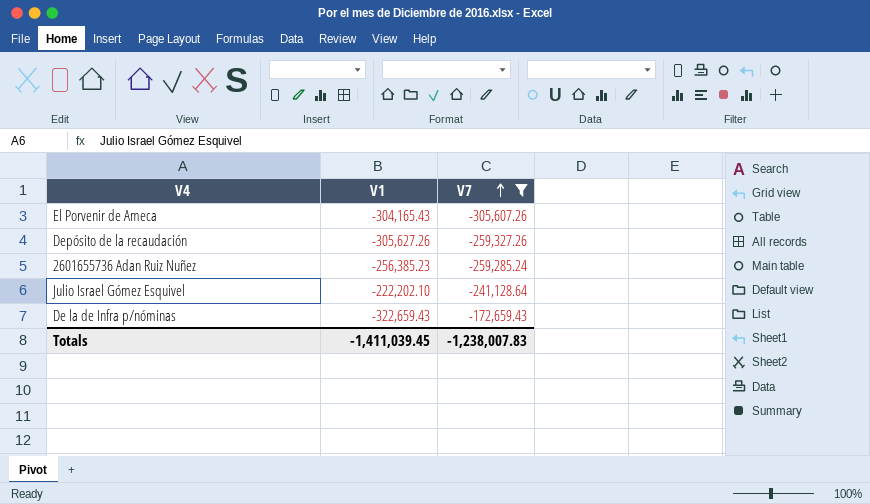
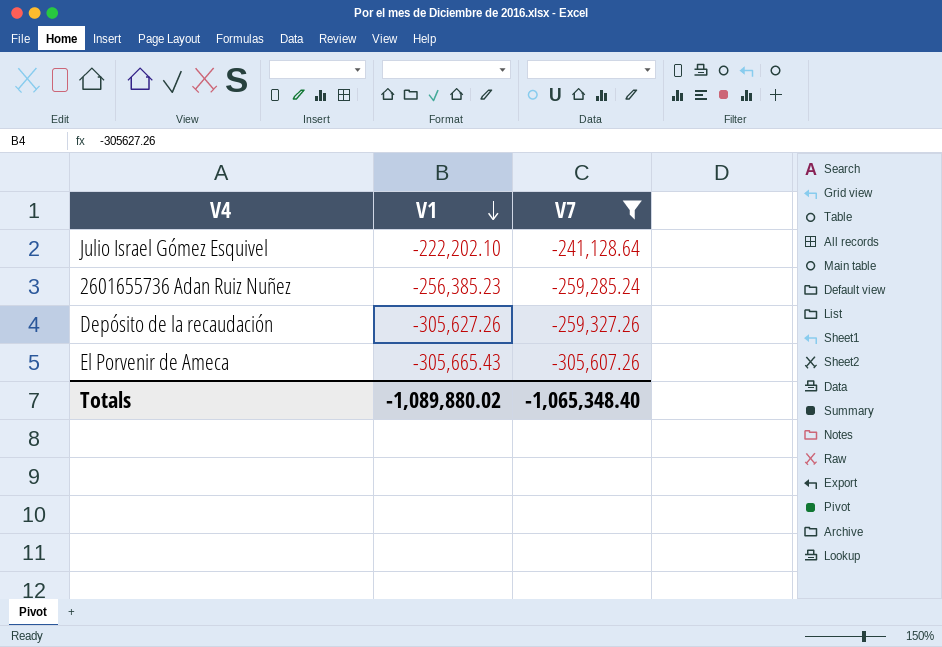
row order: V7 ascending -> V1 descending
row De la de Infra p/nóminas: -322,659.43 | -172,659.43 -> none
El Porvenir de Ameca | V1: -304,165.43 -> -305,665.43
Totals | V1: -1,411,039.45 -> -1,089,880.02
Totals | V7: -1,238,007.83 -> -1,065,348.40

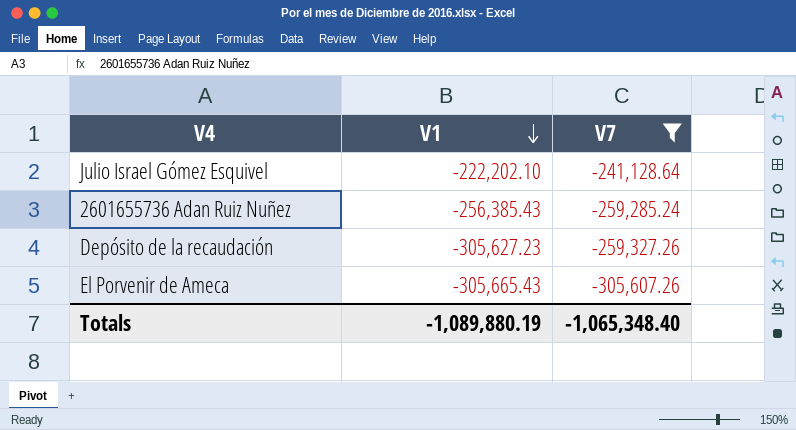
2601655736 Adan Ruiz Nuñez | V1: -256,385.23 -> -256,385.43
Depósito de la recaudación | V1: -305,627.26 -> -305,627.23
Totals | V1: -1,089,880.02 -> -1,089,880.19

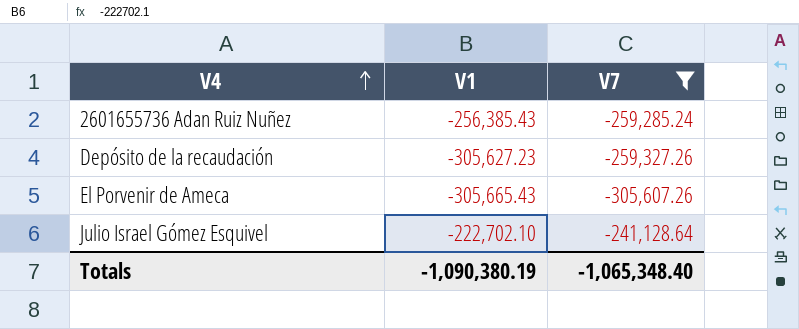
row order: V1 descending -> V4 ascending
Julio Israel Gómez Esquivel | V1: -222,202.10 -> -222,702.10
Totals | V1: -1,089,880.19 -> -1,090,380.19

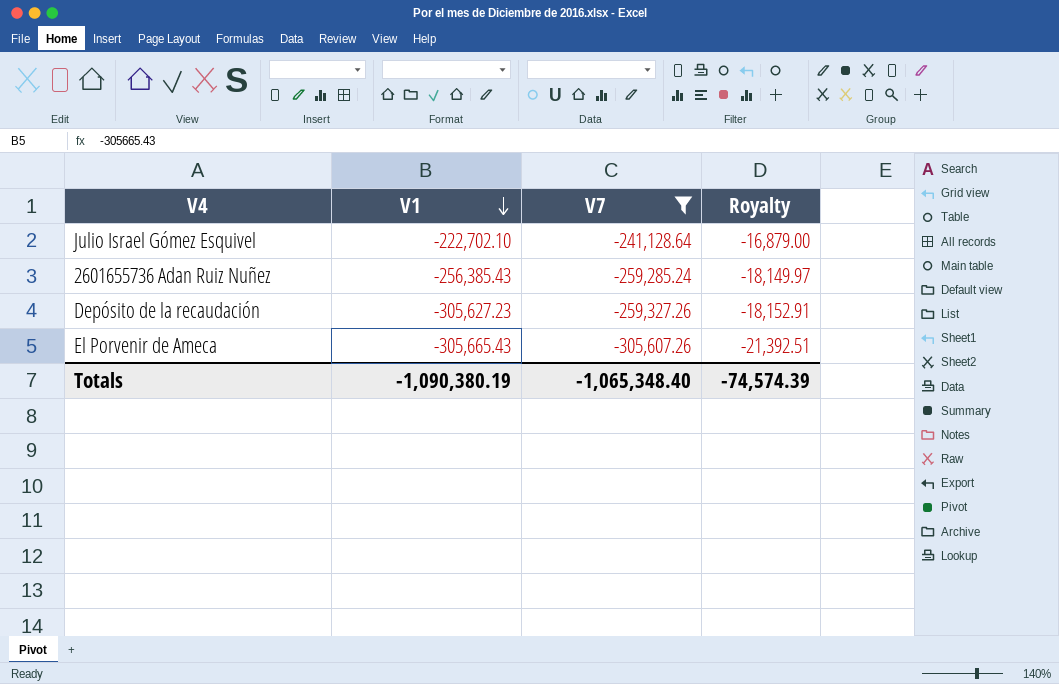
row order: V4 ascending -> V1 descending
column Royalty | formula: none -> [V7] * 0.07

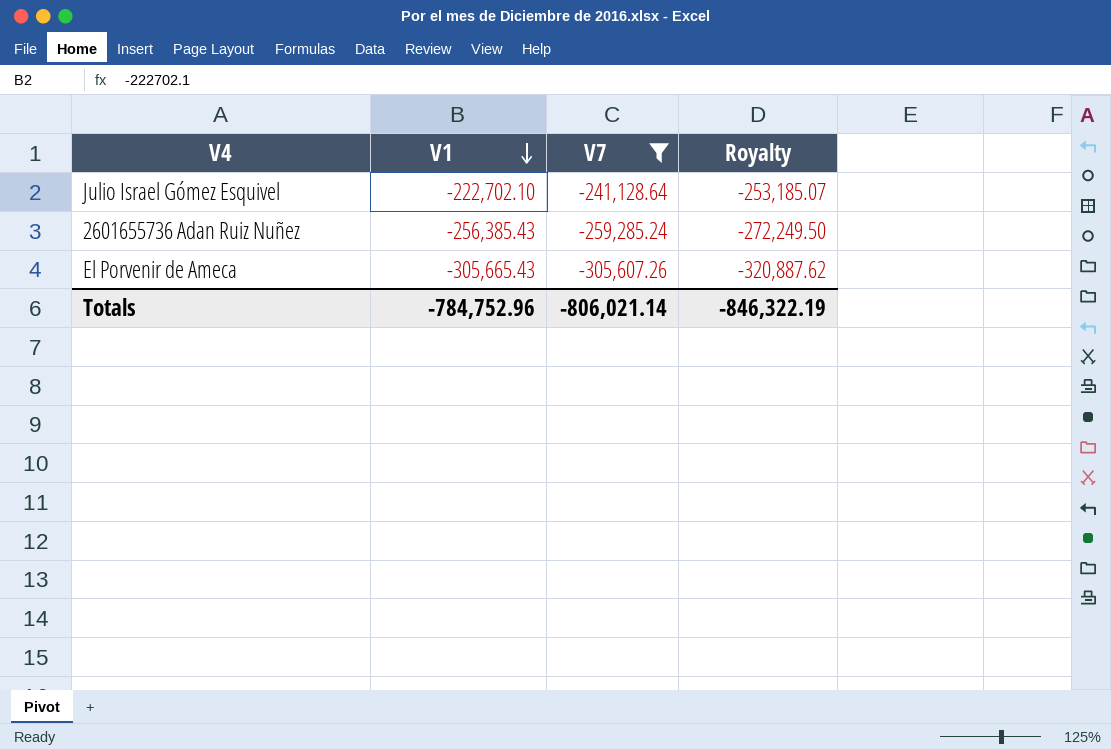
column Royalty | formula: [V7] * 0.07 -> [V7] * 1.05
row Depósito de la recaudación: -305,627.23 | -259,327.26 | -18,152.91 -> none
Totals | V1: -1,090,380.19 -> -784,752.96
Totals | V7: -1,065,348.40 -> -806,021.14
Totals | Royalty: -74,574.39 -> -846,322.19

